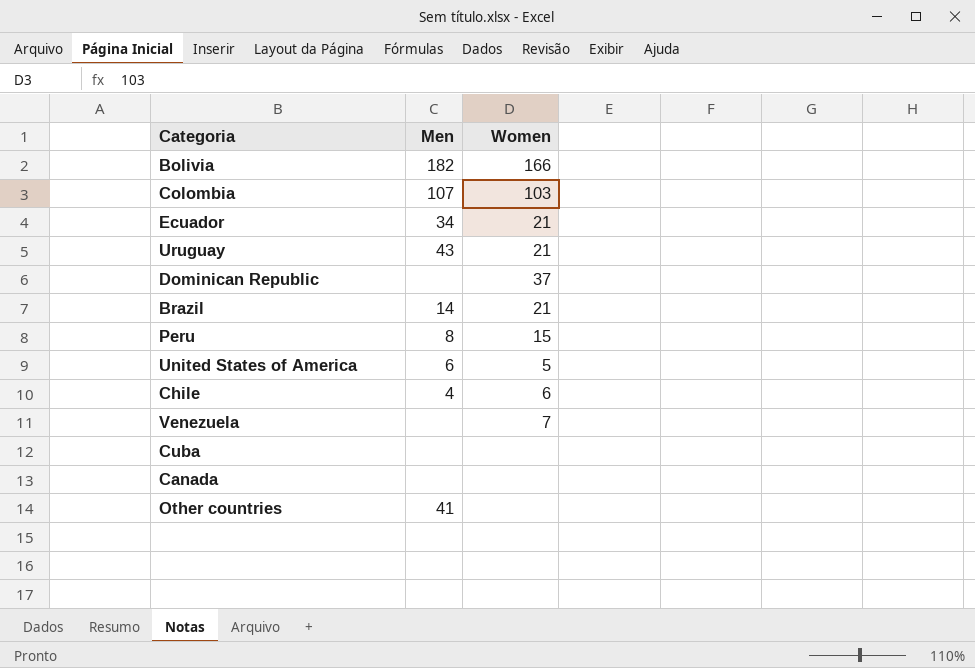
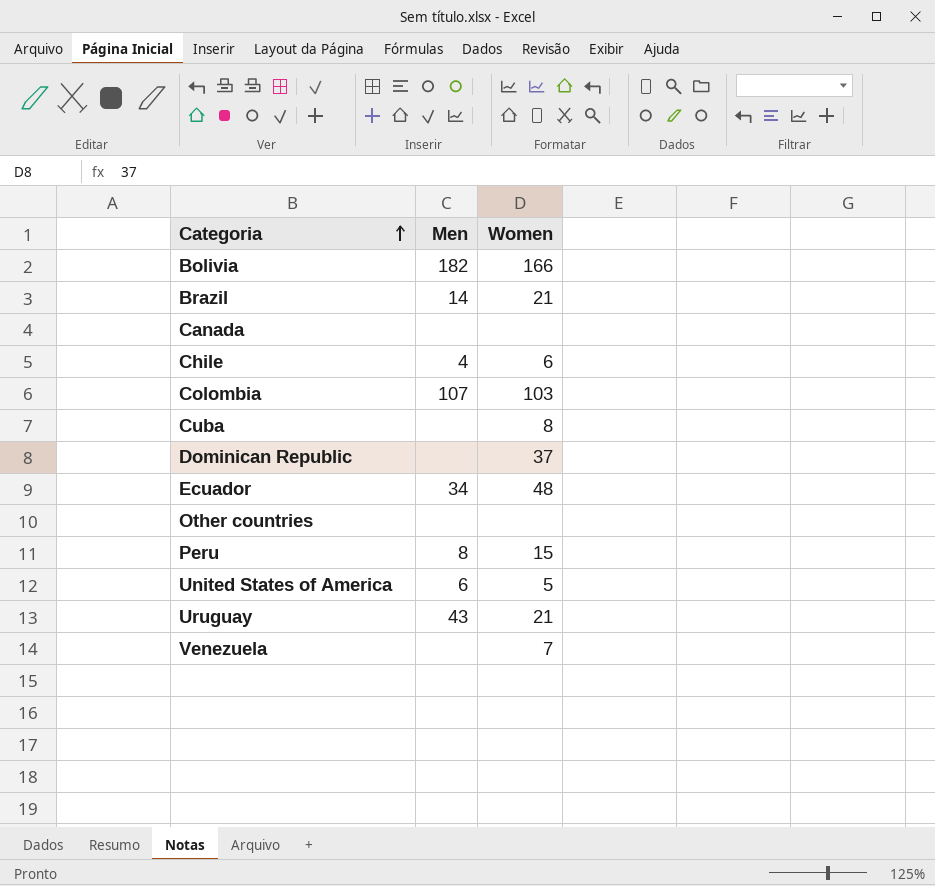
row order: none -> Categoria ascending
Cuba | Women: none -> 8
Ecuador | Women: 21 -> 48
Other countries | Men: 41 -> none

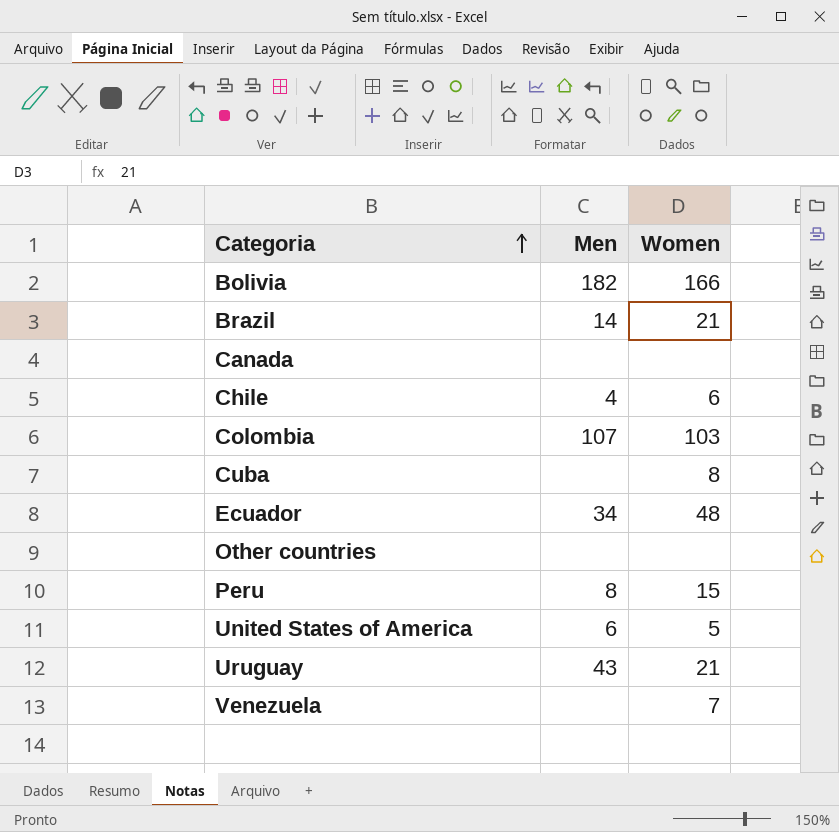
row Dominican Republic: none | 37 -> none

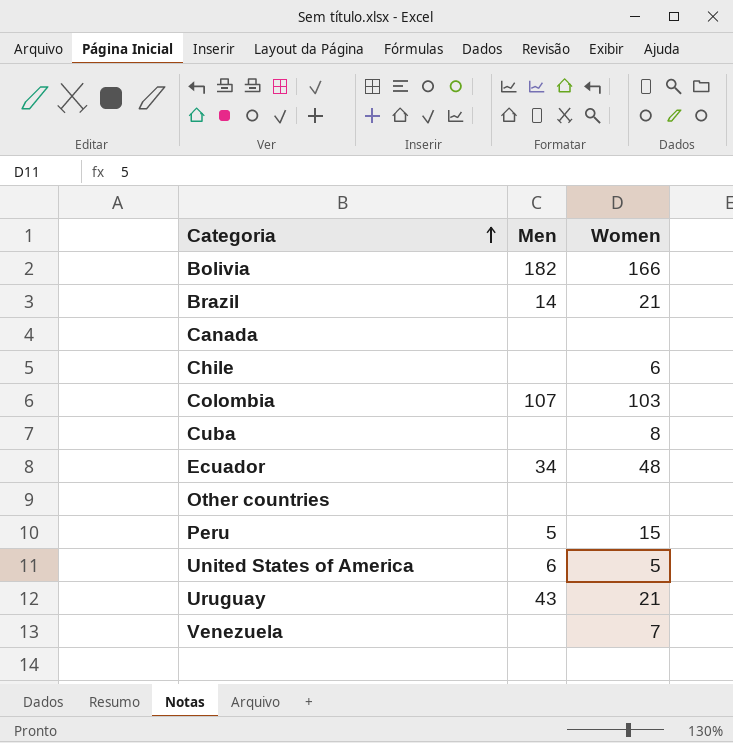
Chile | Men: 4 -> none
Peru | Men: 8 -> 5

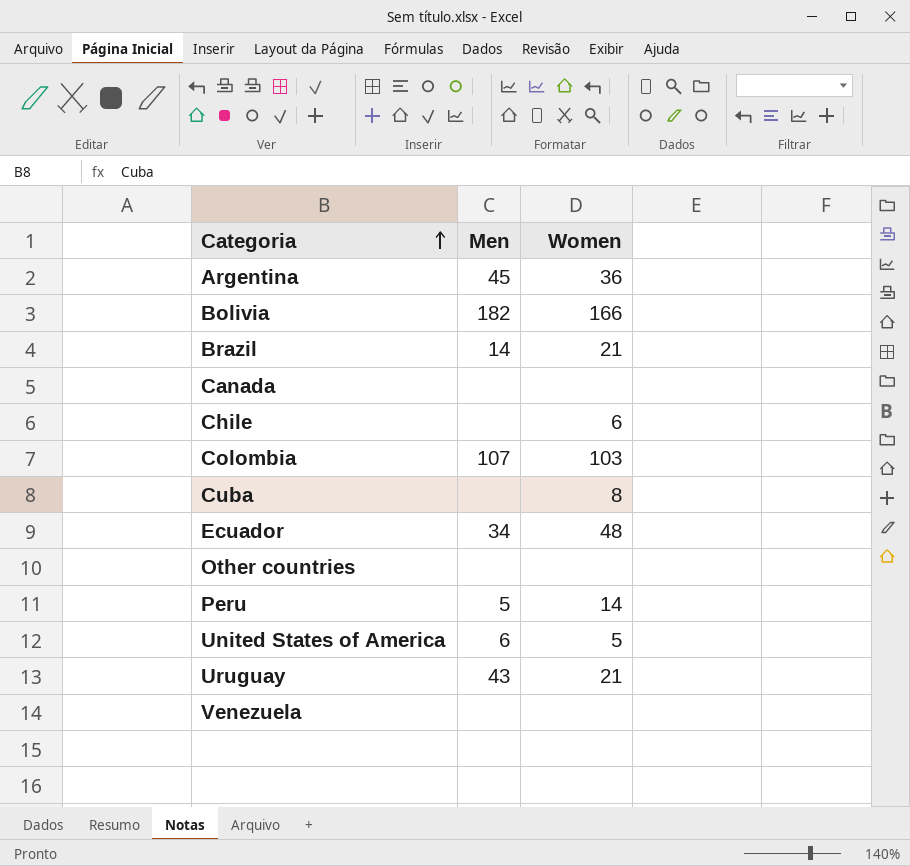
row Argentina: none -> 45 | 36
Peru | Women: 15 -> 14
Venezuela | Women: 7 -> none

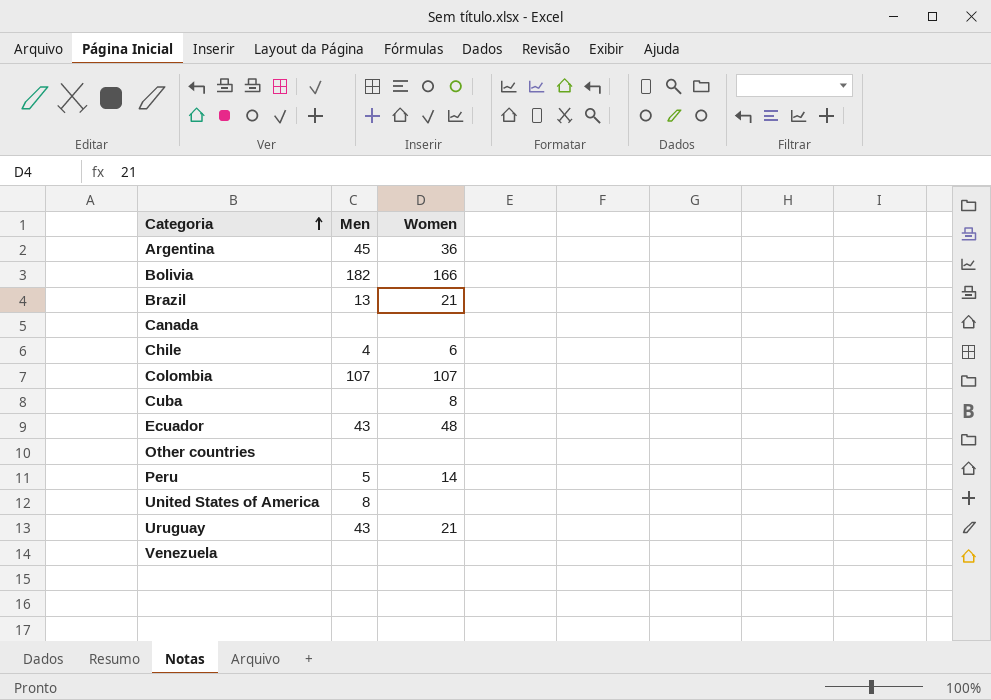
Brazil | Men: 14 -> 13
Chile | Men: none -> 4
Colombia | Women: 103 -> 107
Ecuador | Men: 34 -> 43
United States of America | Men: 6 -> 8
United States of America | Women: 5 -> none

